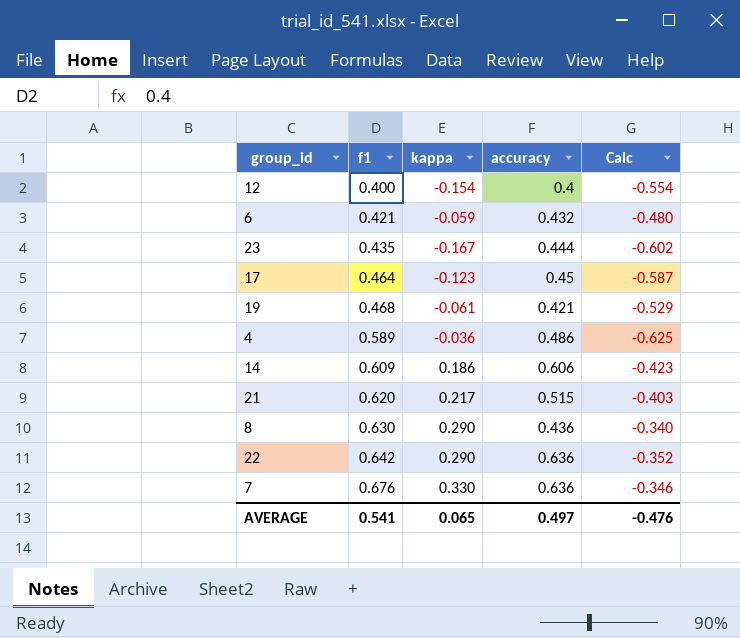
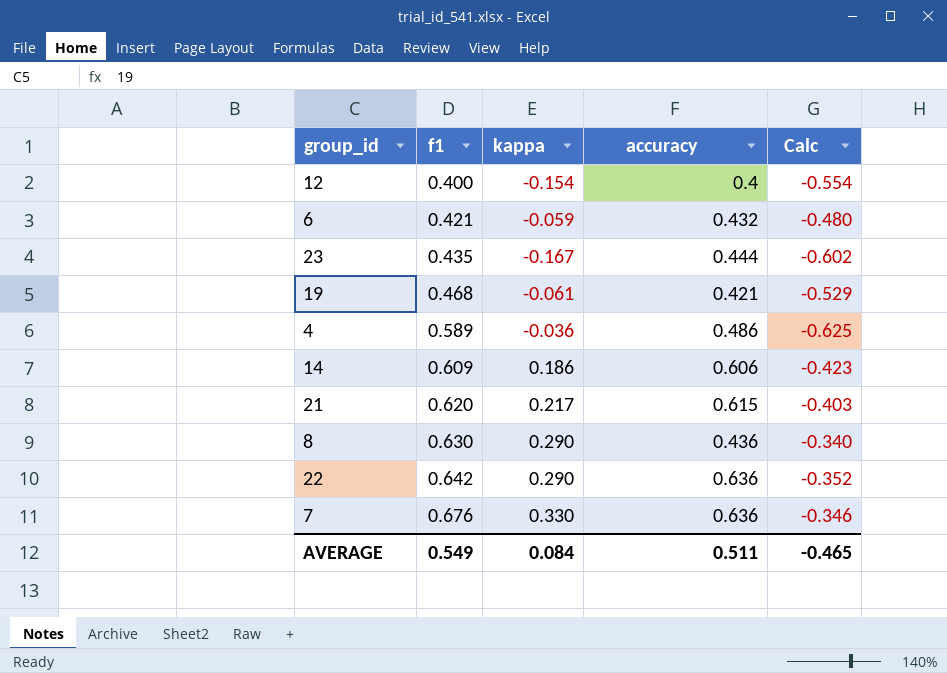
row 17: 0.464 | -0.123 | 0.45 | -0.587 -> none
21 | accuracy: 0.515 -> 0.615
AVERAGE | f1: 0.541 -> 0.549
AVERAGE | kappa: 0.065 -> 0.084
AVERAGE | accuracy: 0.497 -> 0.511
AVERAGE | Calc: -0.476 -> -0.465

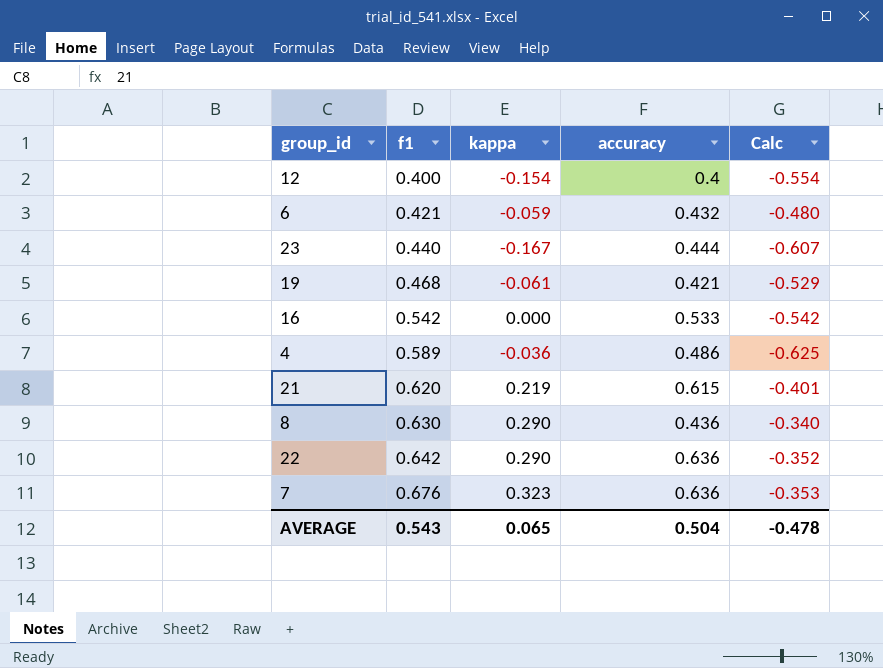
row 14: 0.609 | 0.186 | 0.606 | -0.423 -> none
23 | f1: 0.435 -> 0.440
23 | Calc: -0.602 -> -0.607
row 16: none -> 0.542 | 0.000 | 0.533 | -0.542
21 | kappa: 0.217 -> 0.219
21 | Calc: -0.403 -> -0.401
7 | kappa: 0.330 -> 0.323
7 | Calc: -0.346 -> -0.353
AVERAGE | f1: 0.549 -> 0.543
AVERAGE | kappa: 0.084 -> 0.065
AVERAGE | accuracy: 0.511 -> 0.504
AVERAGE | Calc: -0.465 -> -0.478

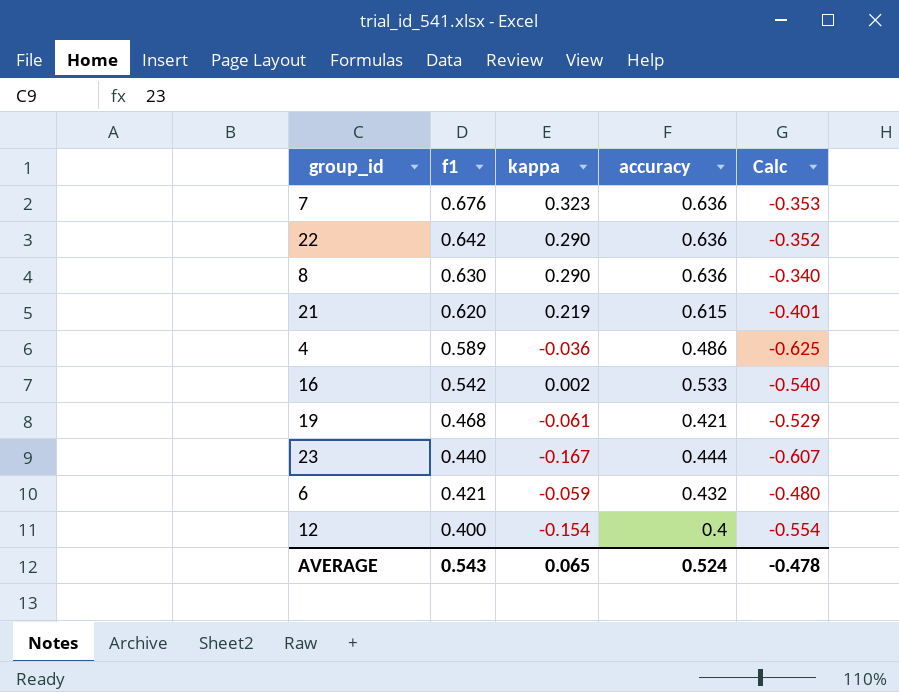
row order: f1 ascending -> f1 descending
8 | accuracy: 0.436 -> 0.636
16 | kappa: 0.000 -> 0.002
16 | Calc: -0.542 -> -0.540
AVERAGE | accuracy: 0.504 -> 0.524

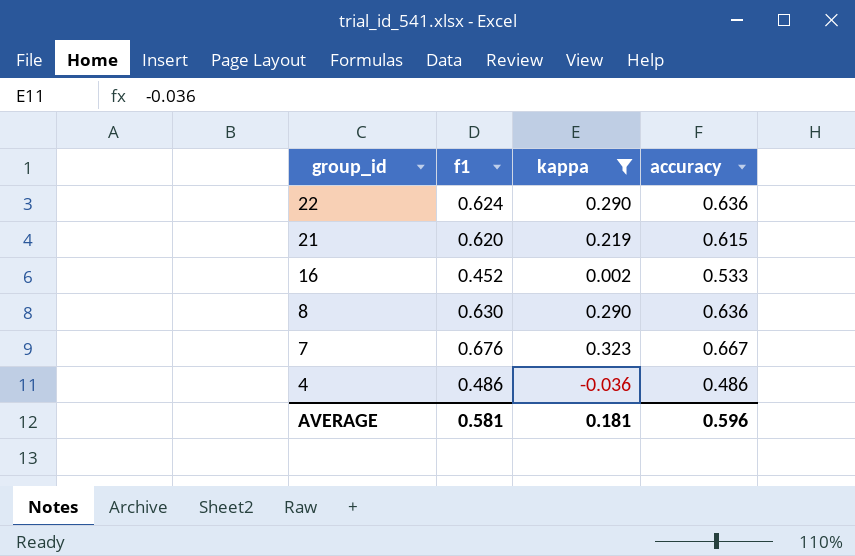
filter: none -> kappa >= -0.036
row order: f1 descending -> group_id descending
column Calc | formula: [kappa] - [f1] -> none
22 | f1: 0.642 -> 0.624
16 | f1: 0.542 -> 0.452
7 | accuracy: 0.636 -> 0.667
4 | f1: 0.589 -> 0.486
AVERAGE | f1: 0.543 -> 0.581
AVERAGE | kappa: 0.065 -> 0.181
AVERAGE | accuracy: 0.524 -> 0.596

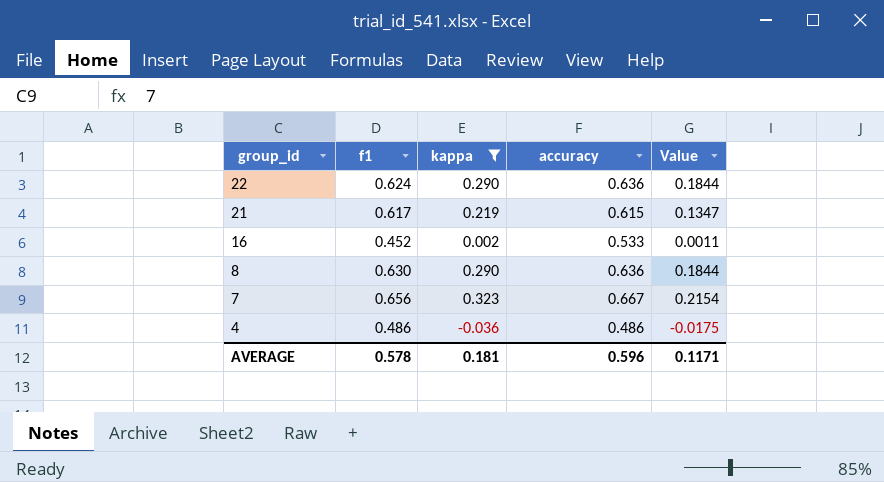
column Value | formula: none -> [kappa] * [accuracy]
21 | f1: 0.620 -> 0.617
7 | f1: 0.676 -> 0.656
AVERAGE | f1: 0.581 -> 0.578

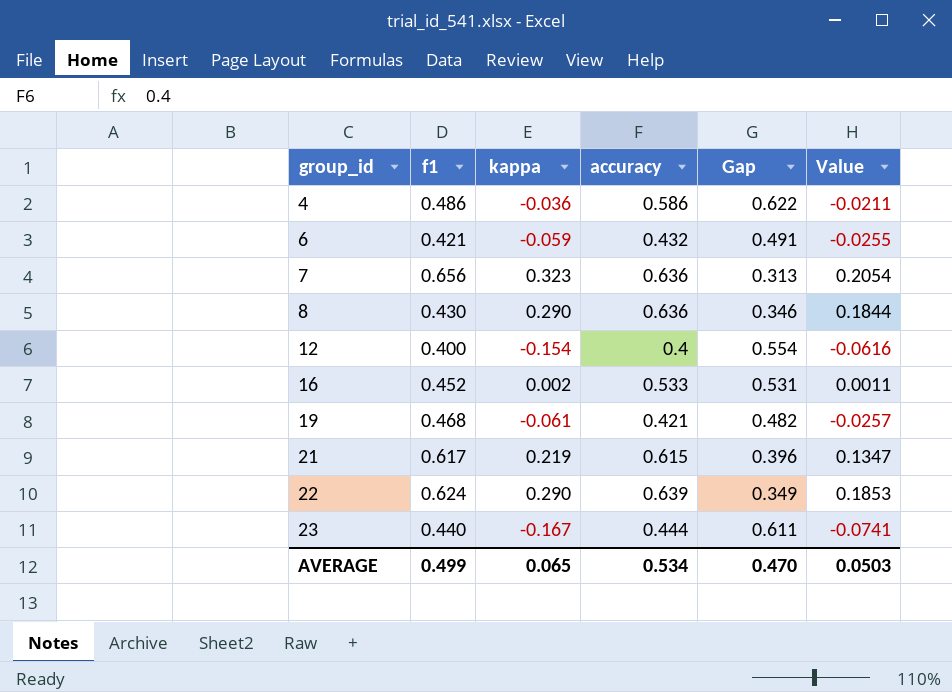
filter: kappa >= -0.036 -> none
row order: group_id descending -> group_id ascending
column Gap | formula: none -> [accuracy] - [kappa]
4 | accuracy: 0.486 -> 0.586
4 | Value: -0.0175 -> -0.0211
7 | accuracy: 0.667 -> 0.636
7 | Value: 0.2154 -> 0.2054
8 | f1: 0.630 -> 0.430
22 | accuracy: 0.636 -> 0.639
22 | Value: 0.1844 -> 0.1853
AVERAGE | f1: 0.578 -> 0.499
AVERAGE | kappa: 0.181 -> 0.065
AVERAGE | accuracy: 0.596 -> 0.534
AVERAGE | Value: 0.1171 -> 0.0503

